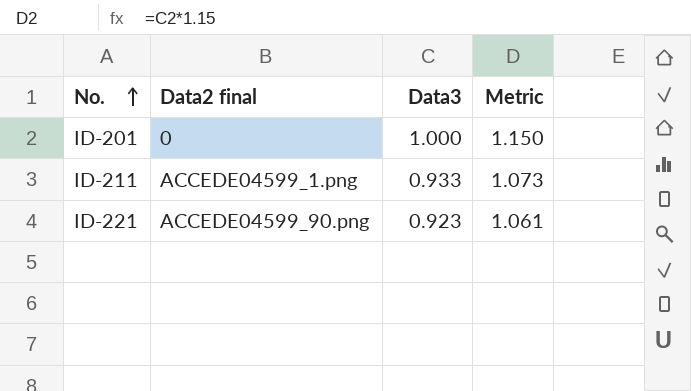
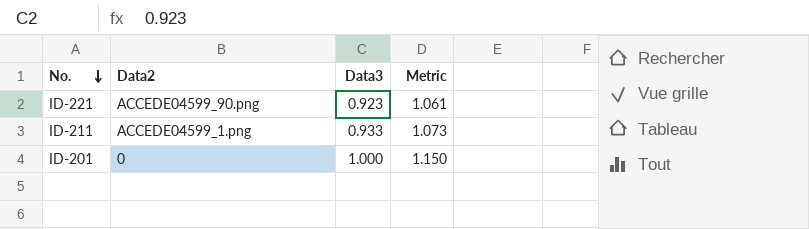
row order: No. ascending -> No. descending
column name: Data2 final -> Data2

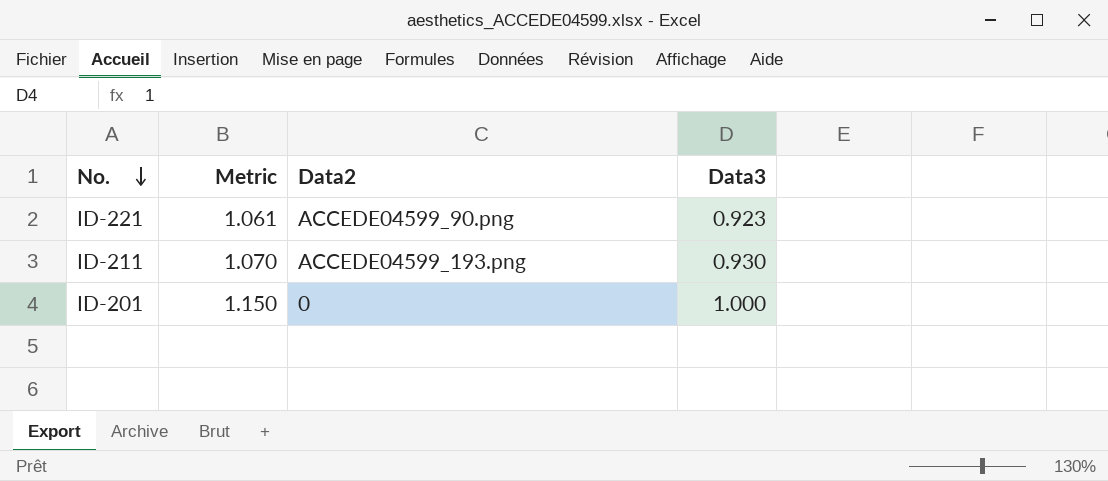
column Metric | position: 4 -> 2
ID-211 | Metric: 1.073 -> 1.070
ID-211 | Data2: ACCEDE04599_1.png -> ACCEDE04599_193.png
ID-211 | Data3: 0.933 -> 0.930

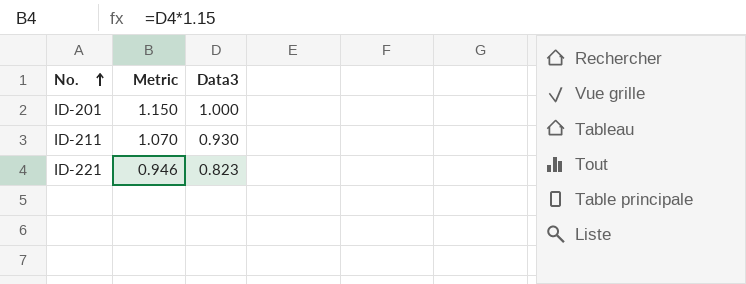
row order: No. descending -> No. ascending
column Data2 | position: 3 -> none
ID-221 | Metric: 1.061 -> 0.946
ID-221 | Data3: 0.923 -> 0.823

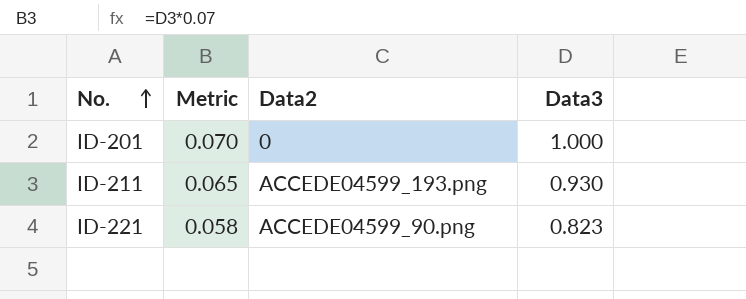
column Metric | formula: [Data3] * 1.15 -> [Data3] * 0.07
column Data2 | position: none -> 3

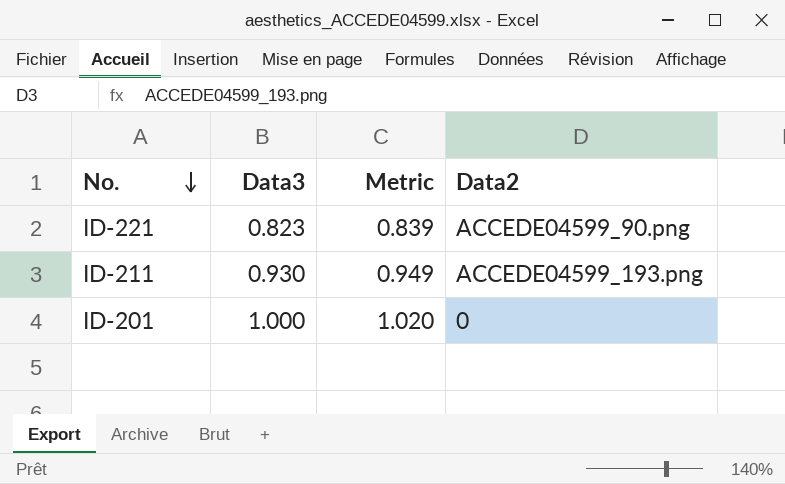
row order: No. ascending -> No. descending
column Data3 | position: 4 -> 2
column Metric | formula: [Data3] * 0.07 -> [Data3] * 1.02

